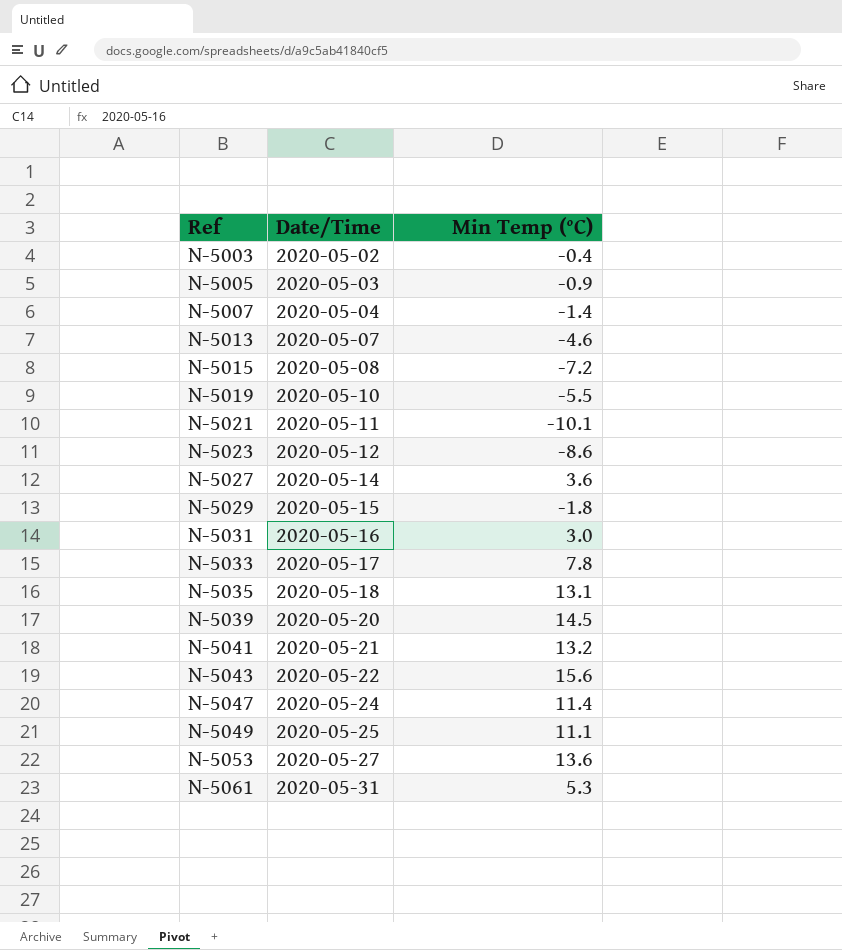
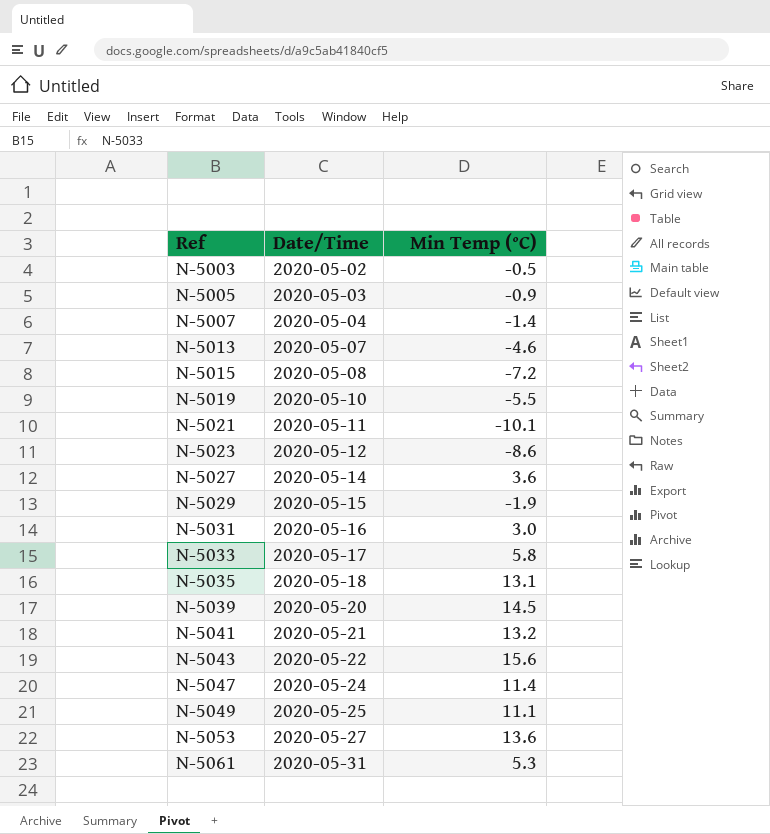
N-5003 | Min Temp (°C): -0.4 -> -0.5
N-5029 | Min Temp (°C): -1.8 -> -1.9
N-5033 | Min Temp (°C): 7.8 -> 5.8

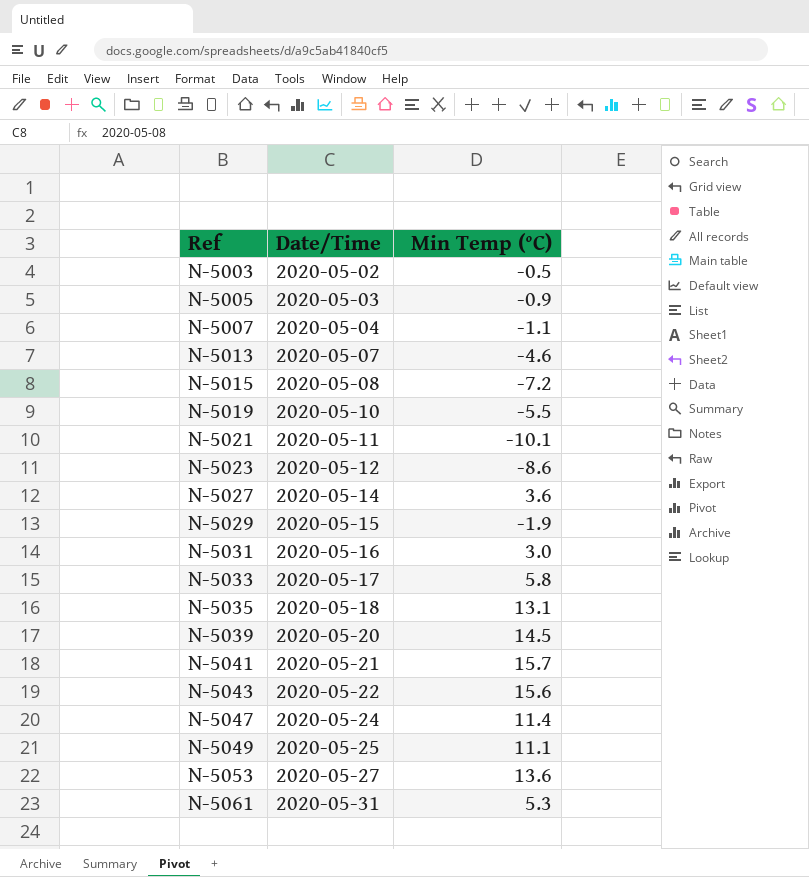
N-5007 | Min Temp (°C): -1.4 -> -1.1
N-5041 | Min Temp (°C): 13.2 -> 15.7

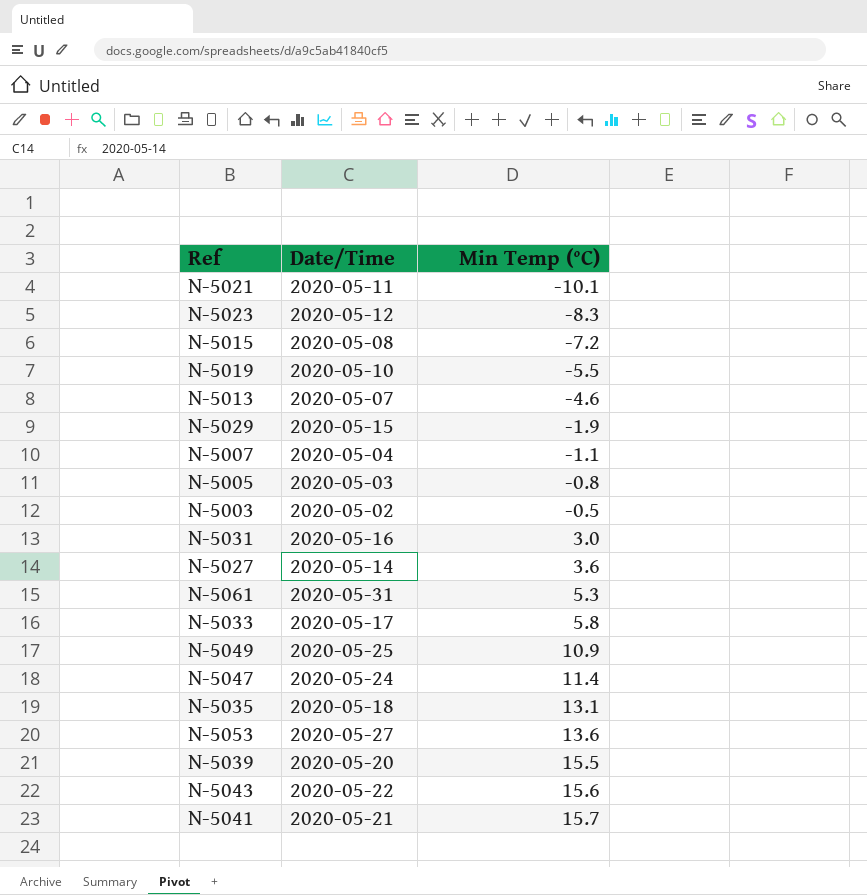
row order: Ref ascending -> Min Temp (°C) ascending
N-5023 | Min Temp (°C): -8.6 -> -8.3
N-5005 | Min Temp (°C): -0.9 -> -0.8
N-5049 | Min Temp (°C): 11.1 -> 10.9
N-5039 | Min Temp (°C): 14.5 -> 15.5

